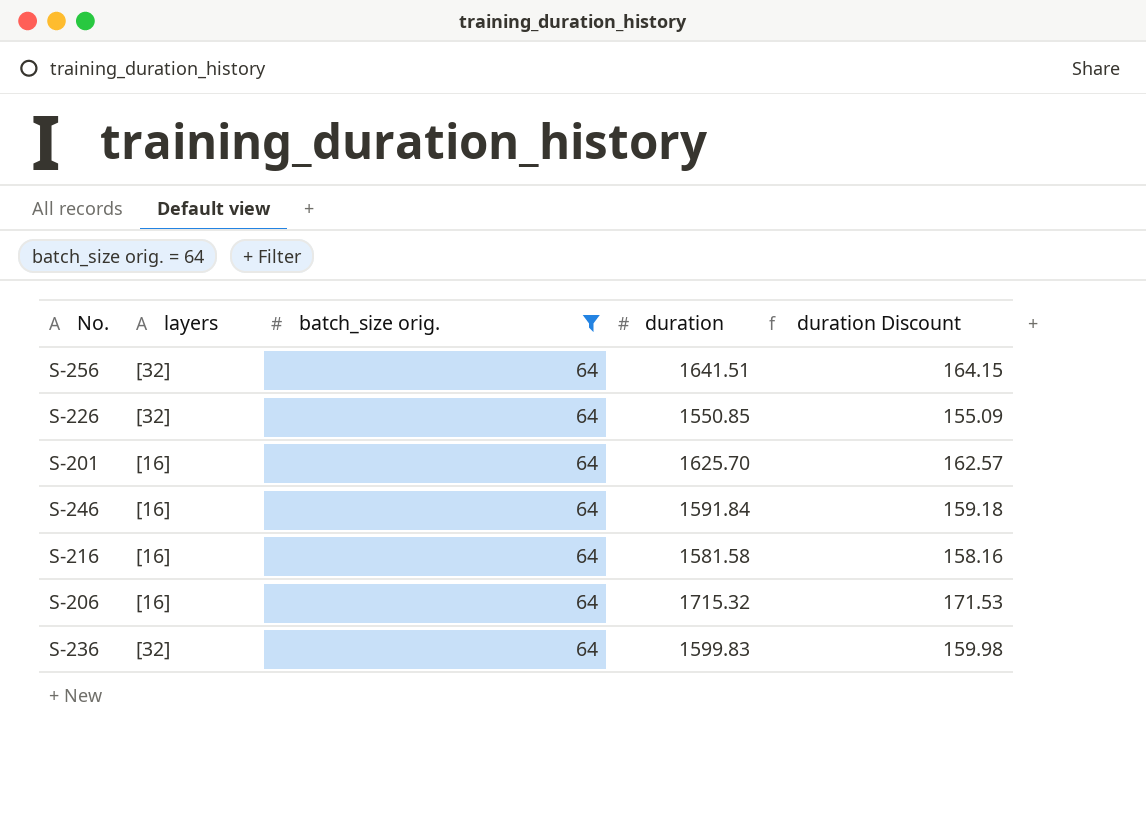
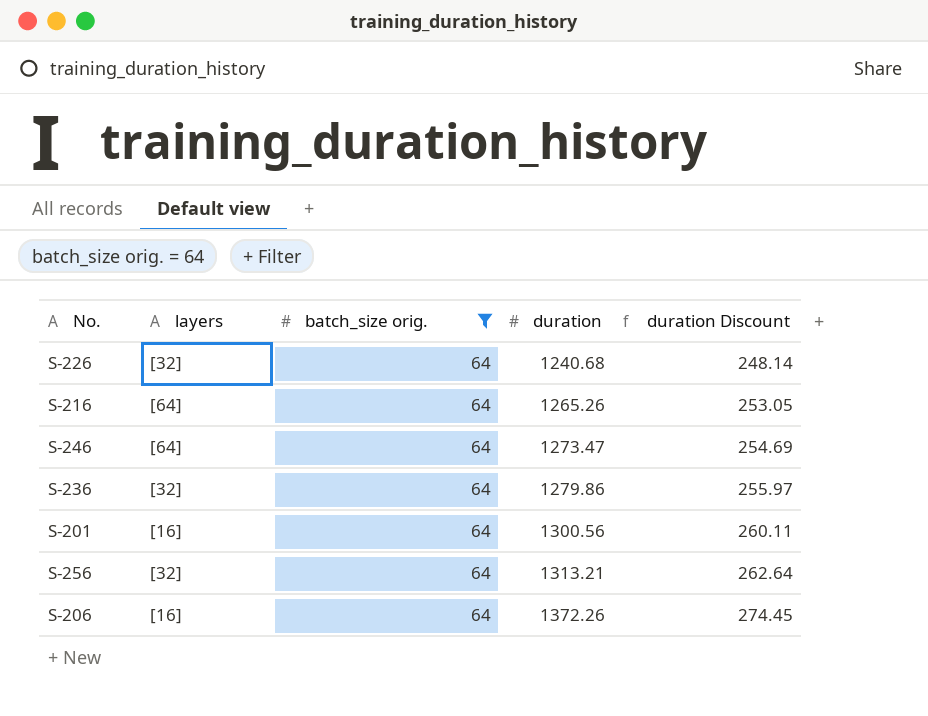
row order: none -> duration ascending
column duration Discount | formula: [duration] * 0.1 -> [duration] * 0.2
S-226 | duration: 1550.85 -> 1240.68
S-216 | layers: [16] -> [64]
S-216 | duration: 1581.58 -> 1265.26
S-246 | layers: [16] -> [64]
S-246 | duration: 1591.84 -> 1273.47
S-236 | duration: 1599.83 -> 1279.86
S-201 | duration: 1625.70 -> 1300.56
S-256 | duration: 1641.51 -> 1313.21
S-206 | duration: 1715.32 -> 1372.26

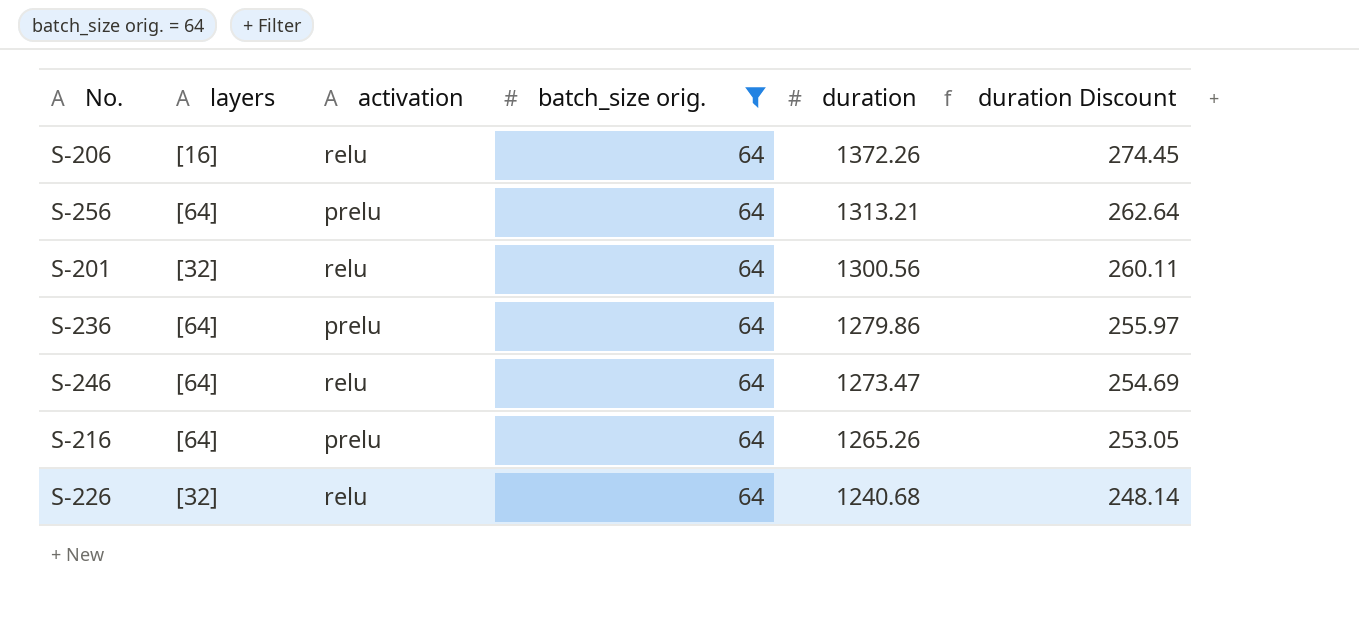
row order: duration ascending -> duration descending
column activation | position: none -> 3
S-256 | layers: [32] -> [64]
S-201 | layers: [16] -> [32]
S-236 | layers: [32] -> [64]

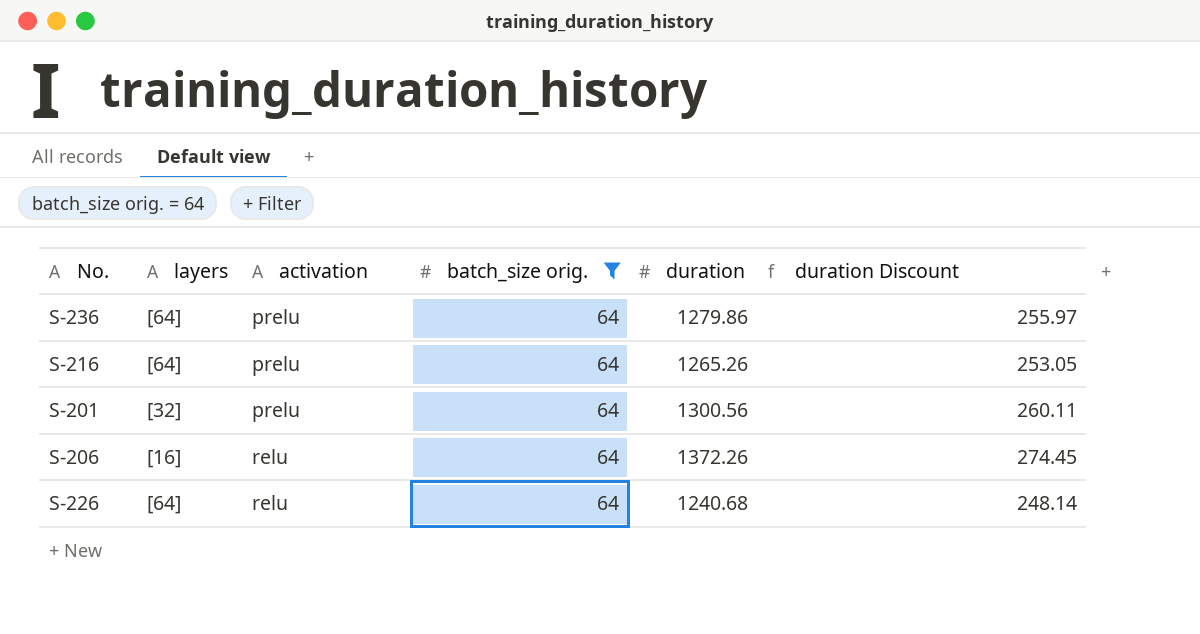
row order: duration descending -> activation ascending
row S-256: [64] | prelu | 64 | 1313.21 | 262.64 -> none
row S-246: [64] | relu | 64 | 1273.47 | 254.69 -> none
S-201 | activation: relu -> prelu
S-226 | layers: [32] -> [64]

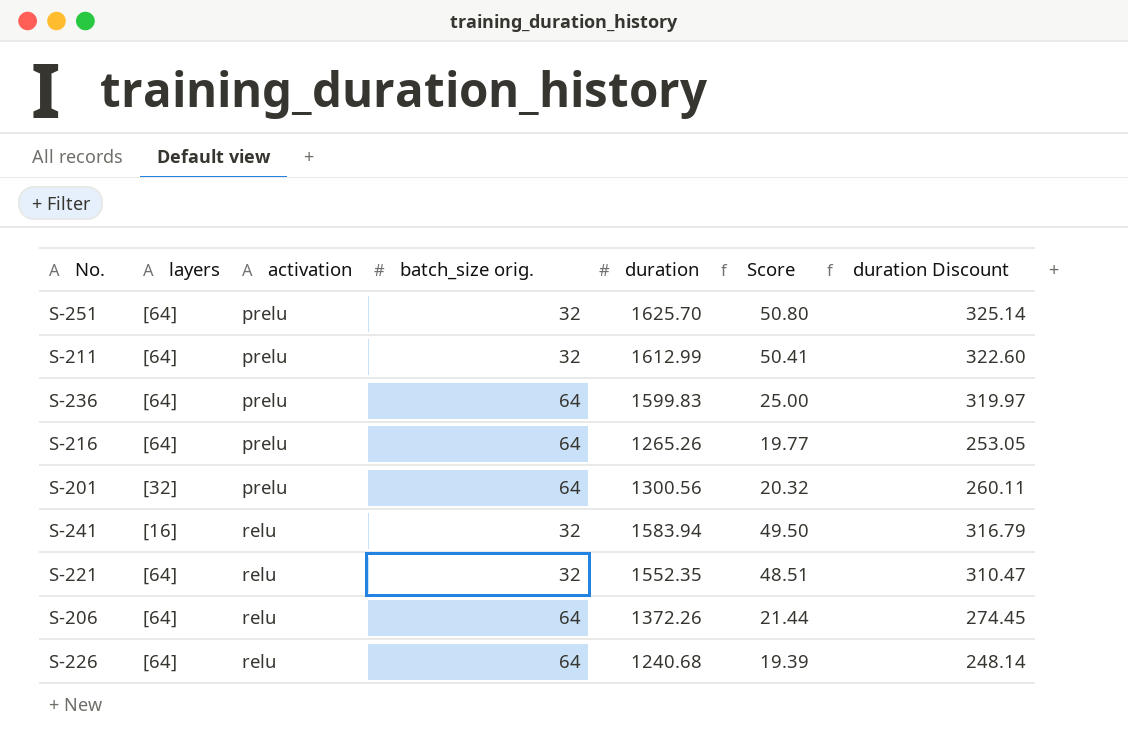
filter: batch_size orig. = 64 -> none
column Score | formula: none -> [duration] / [batch_size orig.]
S-236 | duration: 1279.86 -> 1599.83
S-236 | duration Discount: 255.97 -> 319.97
S-206 | layers: [16] -> [64]

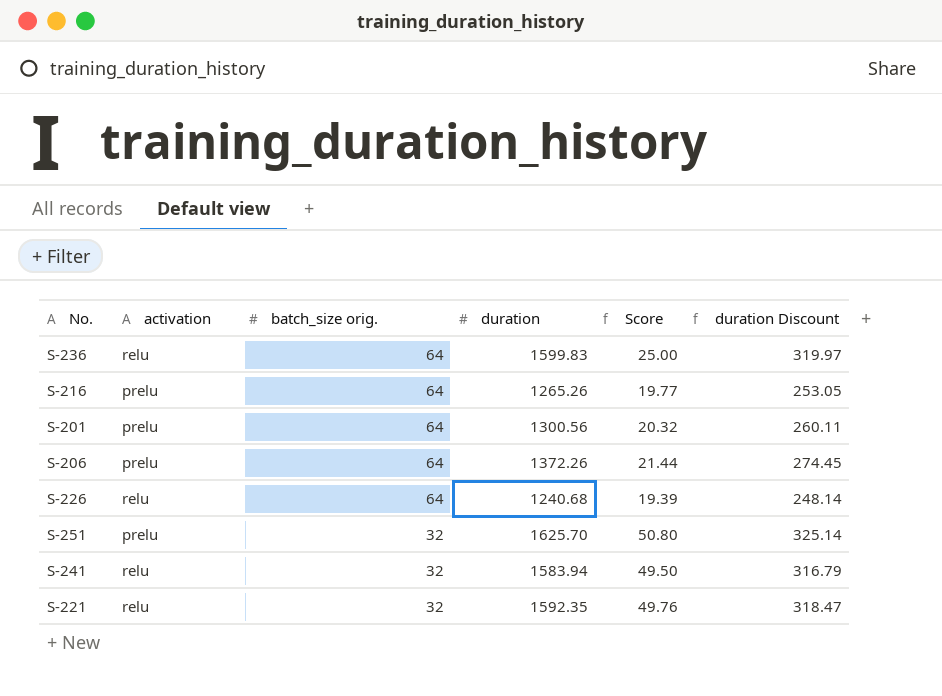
row order: activation ascending -> batch_size orig. descending
column layers | position: 2 -> none
row S-211: [64] | prelu | 32 | 1612.99 | 50.41 | 322.60 -> none
S-236 | activation: prelu -> relu
S-206 | activation: relu -> prelu
S-221 | duration: 1552.35 -> 1592.35
S-221 | Score: 48.51 -> 49.76
S-221 | duration Discount: 310.47 -> 318.47

